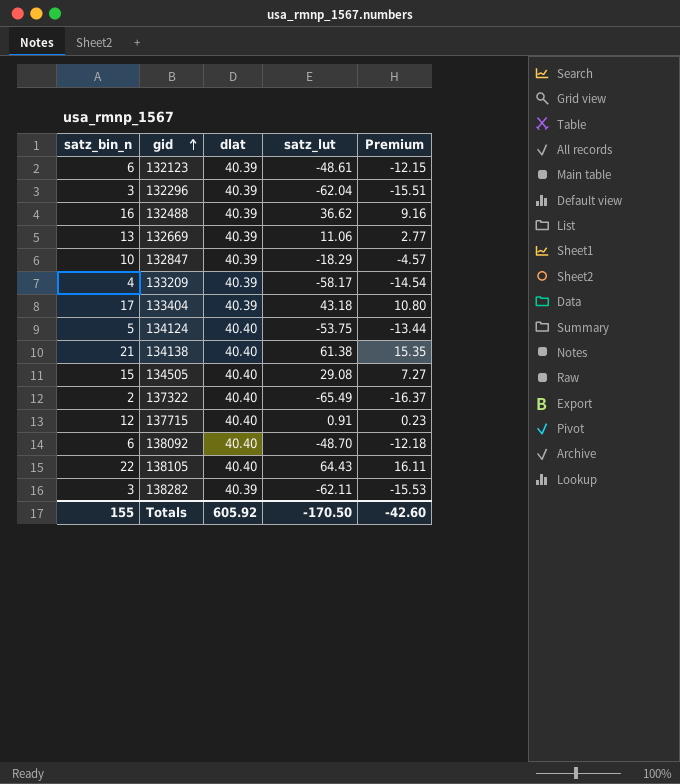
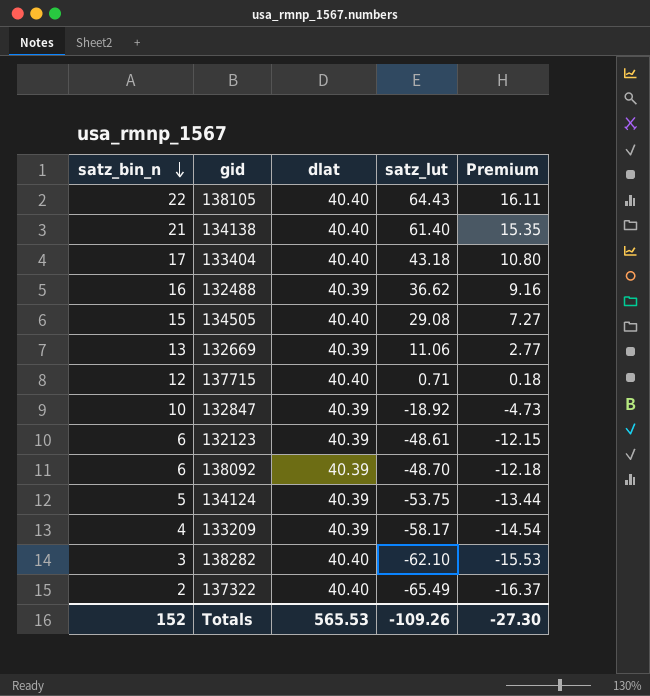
row order: gid ascending -> satz_bin_n descending
row 132296: 3 | 40.39 | -62.04 | -15.51 -> none
134138 | satz_lut: 61.38 -> 61.40
133404 | dlat: 40.39 -> 40.40
137715 | satz_lut: 0.91 -> 0.71
137715 | Premium: 0.23 -> 0.18
132847 | satz_lut: -18.29 -> -18.92
132847 | Premium: -4.57 -> -4.73
138092 | dlat: 40.40 -> 40.39
134124 | dlat: 40.40 -> 40.39
138282 | dlat: 40.39 -> 40.40
138282 | satz_lut: -62.11 -> -62.10
Totals | satz_bin_n: 155 -> 152
Totals | dlat: 605.92 -> 565.53
Totals | satz_lut: -170.50 -> -109.26
Totals | Premium: -42.60 -> -27.30

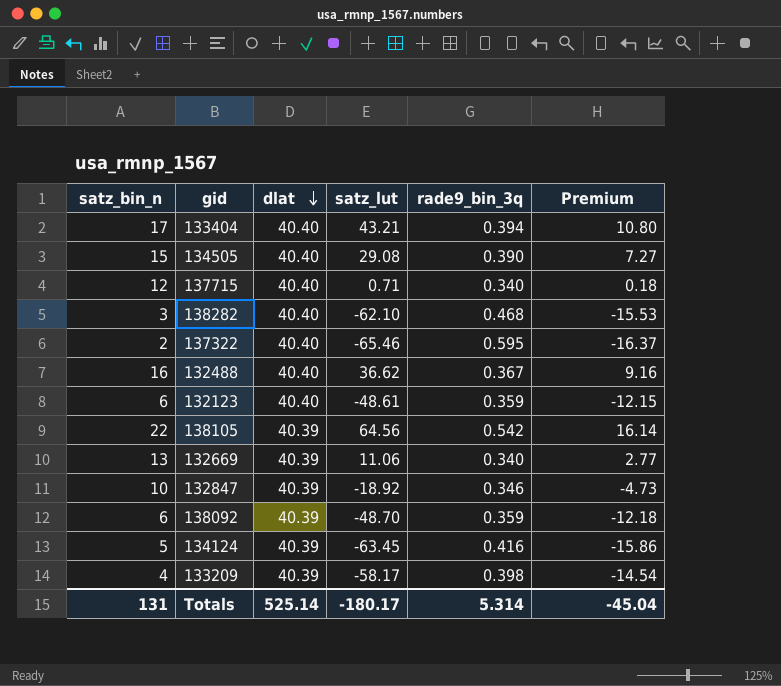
row order: satz_bin_n descending -> dlat descending
column rade9_bin_3q | position: none -> 5
row 134138: 21 | 40.40 | 61.40 | 15.35 -> none
133404 | satz_lut: 43.18 -> 43.21
137322 | satz_lut: -65.49 -> -65.46
132488 | dlat: 40.39 -> 40.40
132123 | dlat: 40.39 -> 40.40
138105 | dlat: 40.40 -> 40.39
138105 | satz_lut: 64.43 -> 64.56
138105 | Premium: 16.11 -> 16.14
134124 | satz_lut: -53.75 -> -63.45
134124 | Premium: -13.44 -> -15.86
Totals | satz_bin_n: 152 -> 131
Totals | dlat: 565.53 -> 525.14
Totals | satz_lut: -109.26 -> -180.17
Totals | Premium: -27.30 -> -45.04

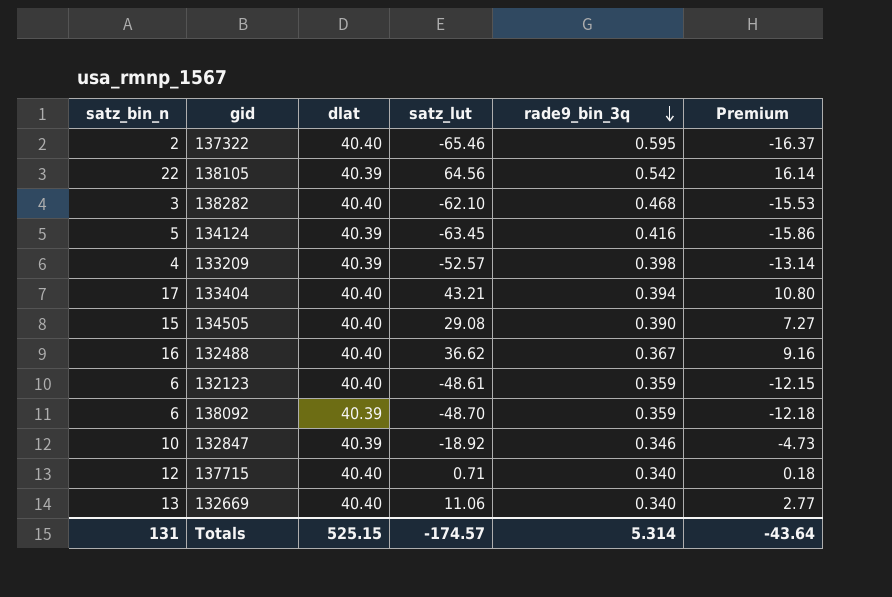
row order: dlat descending -> rade9_bin_3q descending
133209 | satz_lut: -58.17 -> -52.57
133209 | Premium: -14.54 -> -13.14
132669 | dlat: 40.39 -> 40.40
Totals | dlat: 525.14 -> 525.15
Totals | satz_lut: -180.17 -> -174.57
Totals | Premium: -45.04 -> -43.64

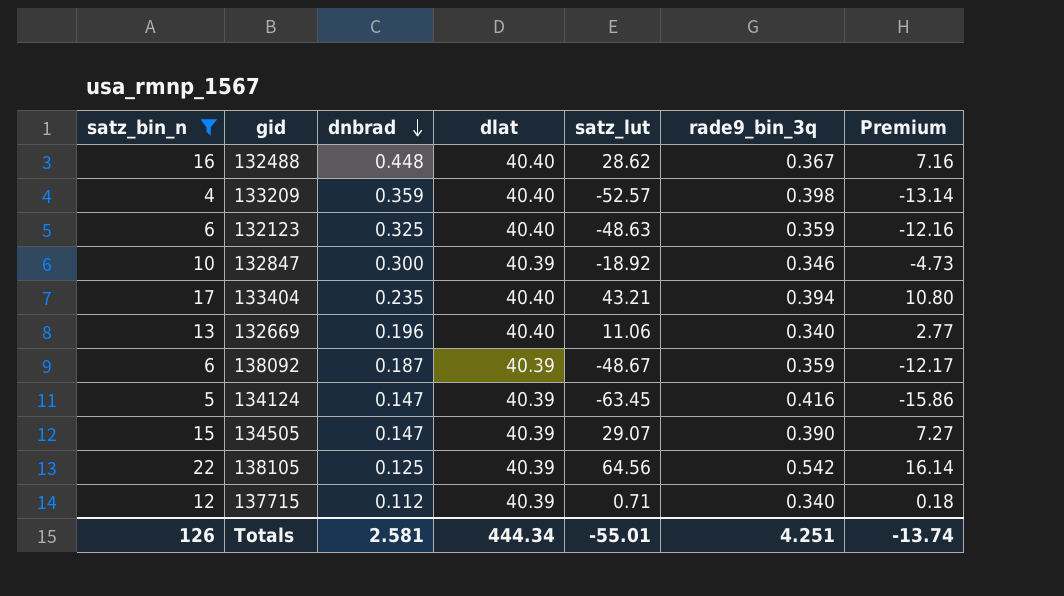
filter: none -> satz_bin_n >= 4
row order: rade9_bin_3q descending -> dnbrad descending
column dnbrad | position: none -> 3
132488 | satz_lut: 36.62 -> 28.62
132488 | Premium: 9.16 -> 7.16
133209 | dlat: 40.39 -> 40.40
132123 | satz_lut: -48.61 -> -48.63
132123 | Premium: -12.15 -> -12.16
138092 | satz_lut: -48.70 -> -48.67
138092 | Premium: -12.18 -> -12.17
134505 | dlat: 40.40 -> 40.39
134505 | satz_lut: 29.08 -> 29.07
137715 | dlat: 40.40 -> 40.39
Totals | satz_bin_n: 131 -> 126
Totals | dlat: 525.15 -> 444.34
Totals | satz_lut: -174.57 -> -55.01
Totals | rade9_bin_3q: 5.314 -> 4.251
Totals | Premium: -43.64 -> -13.74

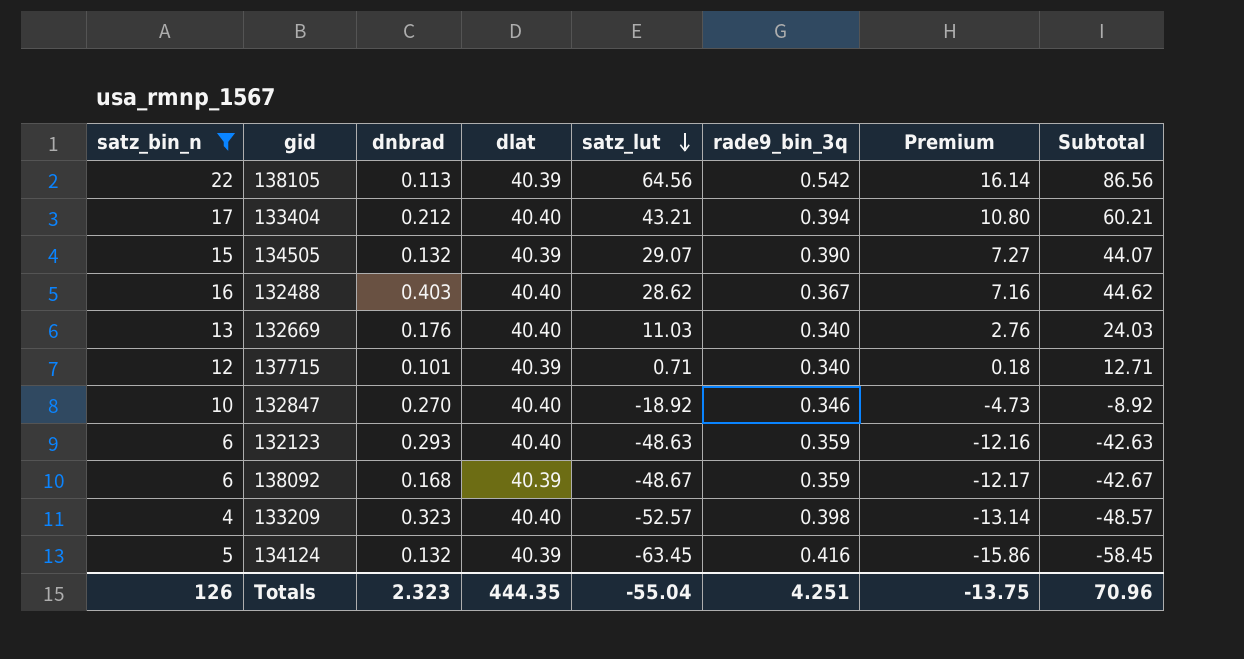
row order: dnbrad descending -> satz_lut descending
column Subtotal | formula: none -> [satz_bin_n] + [satz_lut]
138105 | dnbrad: 0.125 -> 0.113
133404 | dnbrad: 0.235 -> 0.212
134505 | dnbrad: 0.147 -> 0.132
132488 | dnbrad: 0.448 -> 0.403
132669 | dnbrad: 0.196 -> 0.176
132669 | satz_lut: 11.06 -> 11.03
132669 | Premium: 2.77 -> 2.76
137715 | dnbrad: 0.112 -> 0.101
132847 | dnbrad: 0.300 -> 0.270
132847 | dlat: 40.39 -> 40.40
132123 | dnbrad: 0.325 -> 0.293
138092 | dnbrad: 0.187 -> 0.168
133209 | dnbrad: 0.359 -> 0.323
134124 | dnbrad: 0.147 -> 0.132
Totals | dnbrad: 2.581 -> 2.323
Totals | dlat: 444.34 -> 444.35
Totals | satz_lut: -55.01 -> -55.04
Totals | Premium: -13.74 -> -13.75

